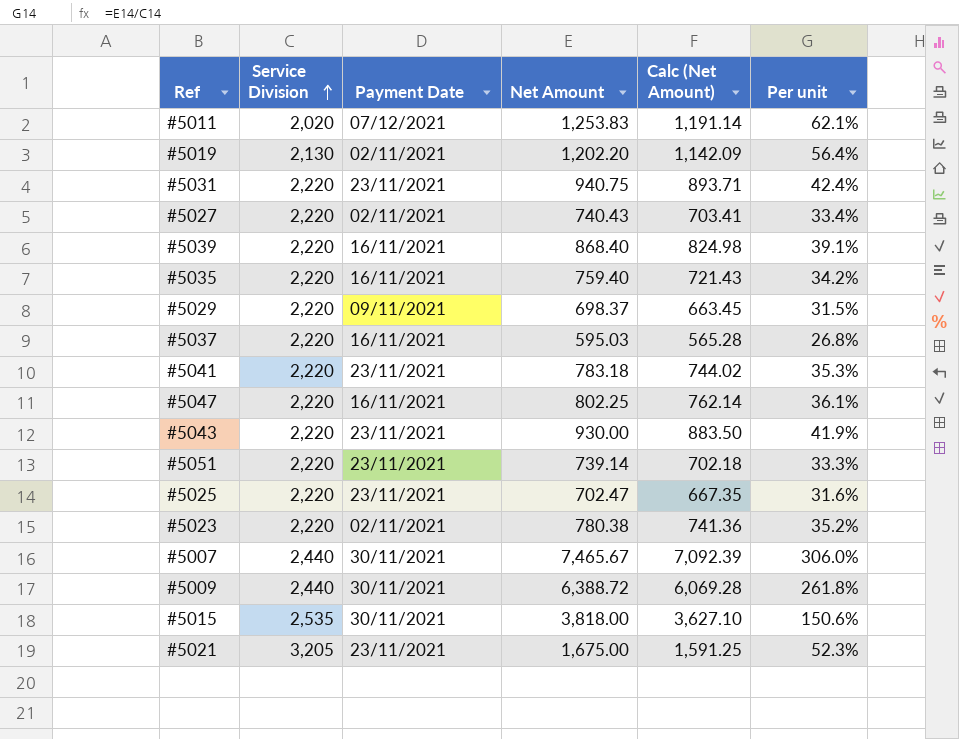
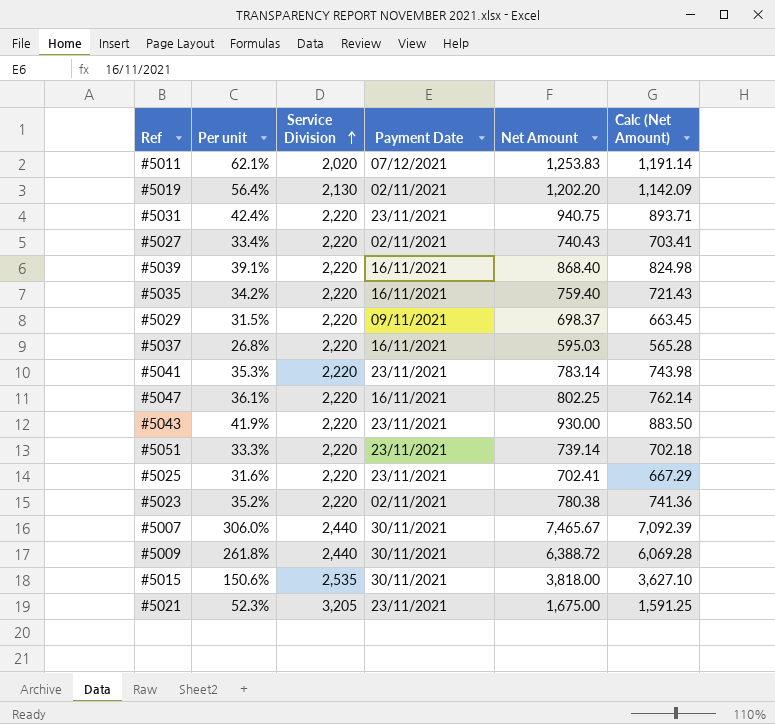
column Per unit | position: 6 -> 2
#5041 | Net Amount: 783.18 -> 783.14
#5041 | Calc (Net Amount): 744.02 -> 743.98
#5025 | Net Amount: 702.47 -> 702.41
#5025 | Calc (Net Amount): 667.35 -> 667.29

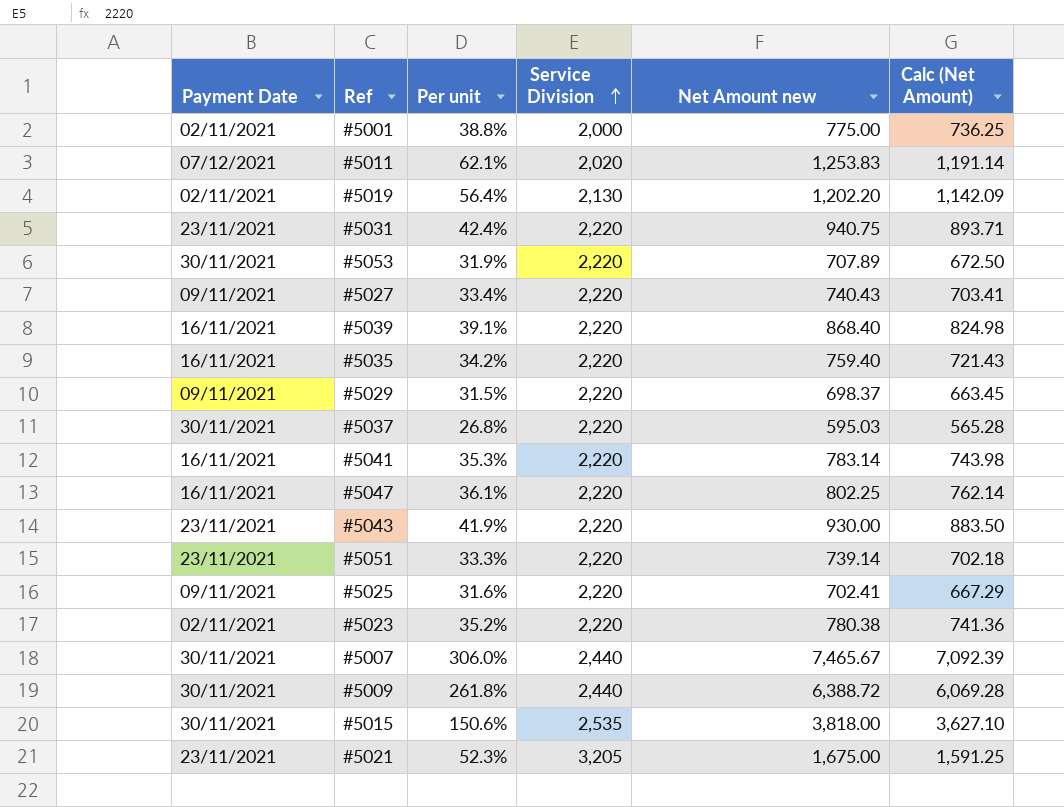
column Payment Date | position: 4 -> 1
column name: Net Amount -> Net Amount new
row #5001: none -> 02/11/2021 | 38.8% | 2,000 | 775.00 | 736.25
row #5053: none -> 30/11/2021 | 31.9% | 2,220 | 707.89 | 672.50
#5027 | Payment Date: 02/11/2021 -> 09/11/2021
#5037 | Payment Date: 16/11/2021 -> 30/11/2021
#5041 | Payment Date: 23/11/2021 -> 16/11/2021
#5025 | Payment Date: 23/11/2021 -> 09/11/2021

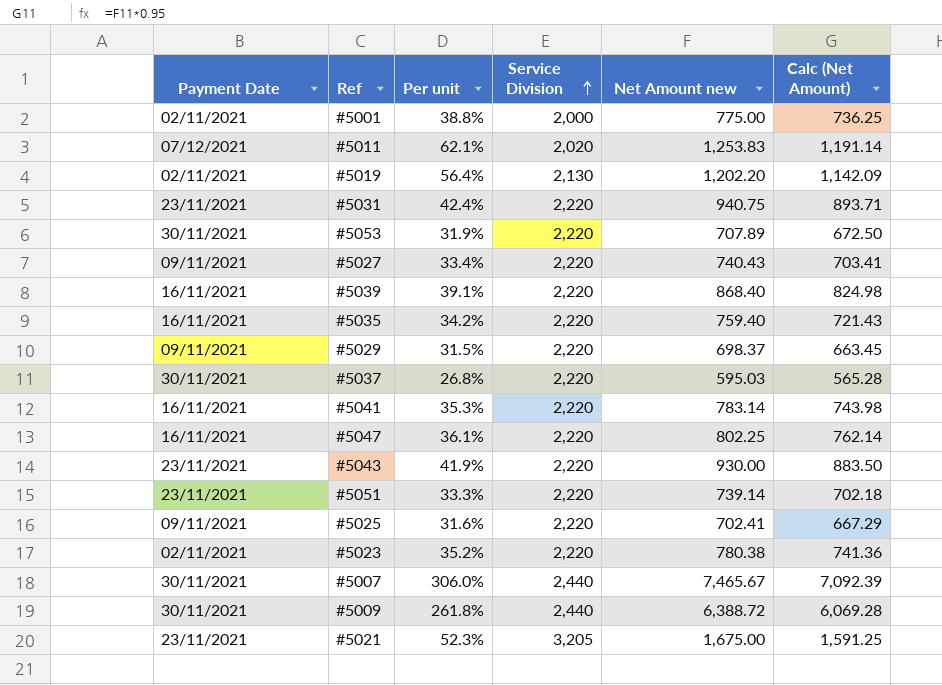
row #5015: 30/11/2021 | 150.6% | 2,535 | 3,818.00 | 3,627.10 -> none

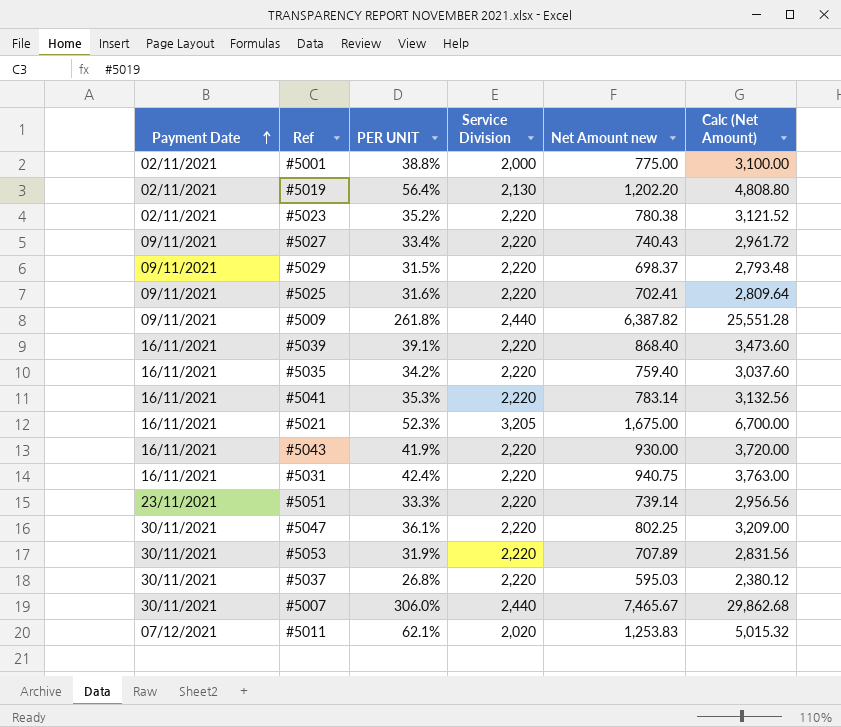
row order: Service Division ascending -> Payment Date ascending
column name: Per unit -> PER UNIT
column Calc (Net Amount) | formula: [Net Amount new] * 0.95 -> [Net Amount new] * 4
#5009 | Payment Date: 30/11/2021 -> 09/11/2021
#5009 | Net Amount new: 6,388.72 -> 6,387.82
#5021 | Payment Date: 23/11/2021 -> 16/11/2021
#5043 | Payment Date: 23/11/2021 -> 16/11/2021
#5031 | Payment Date: 23/11/2021 -> 16/11/2021
#5047 | Payment Date: 16/11/2021 -> 30/11/2021

